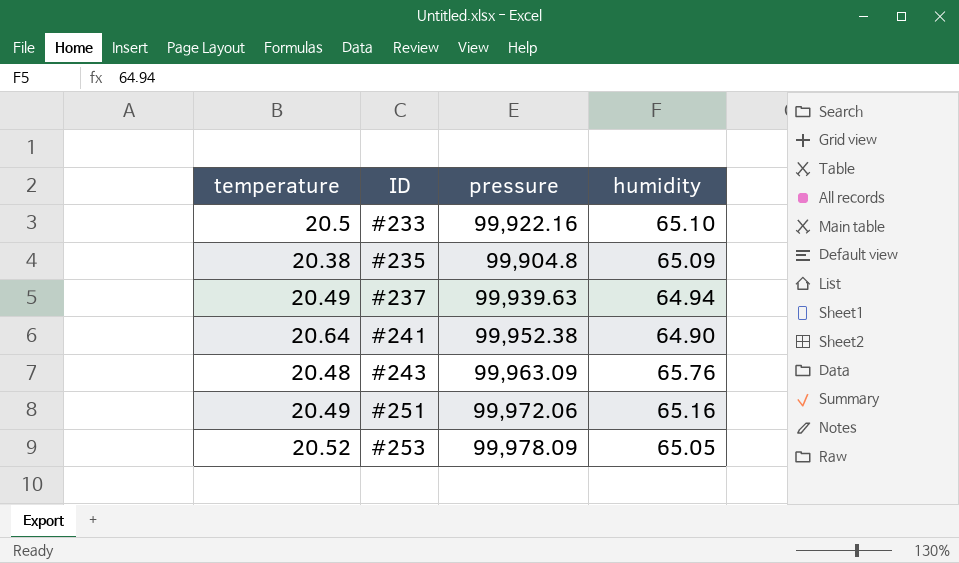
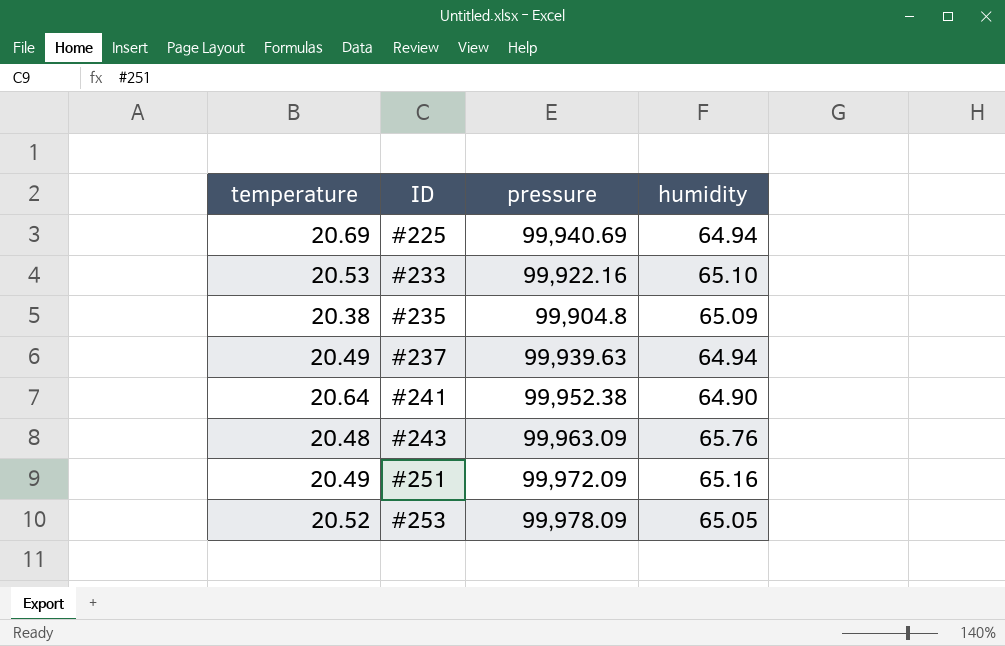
row #225: none -> 20.69 | 99,940.69 | 64.94
#233 | temperature: 20.5 -> 20.53
#251 | pressure: 99,972.06 -> 99,972.09

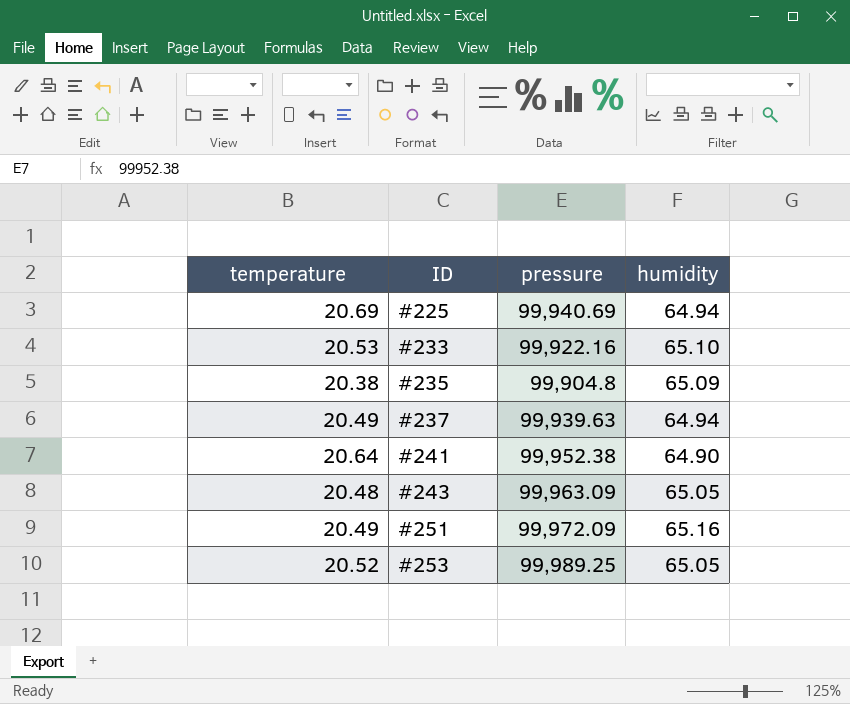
#243 | humidity: 65.76 -> 65.05
#253 | pressure: 99,978.09 -> 99,989.25

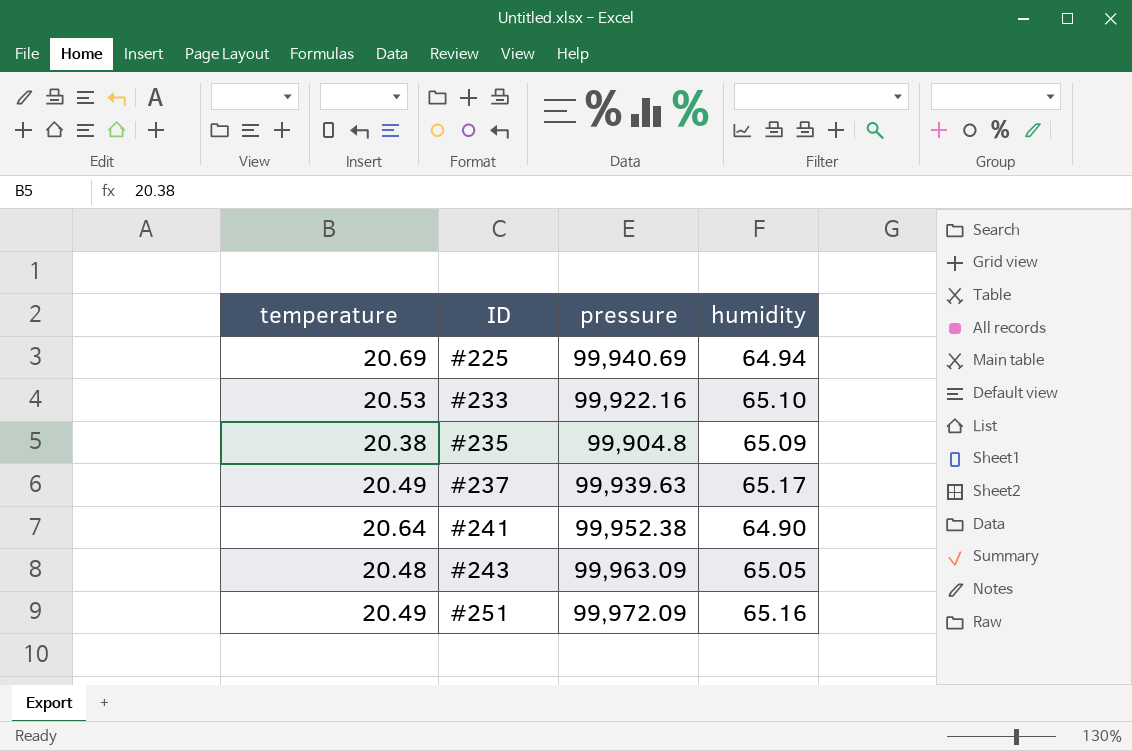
row #253: 20.52 | 99,989.25 | 65.05 -> none
#237 | humidity: 64.94 -> 65.17

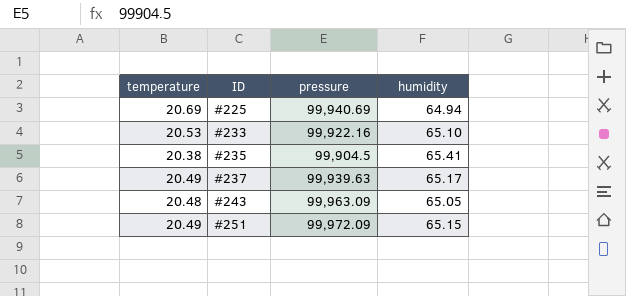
row #241: 20.64 | 99,952.38 | 64.90 -> none
#235 | pressure: 99,904.8 -> 99,904.5
#235 | humidity: 65.09 -> 65.41
#251 | humidity: 65.16 -> 65.15

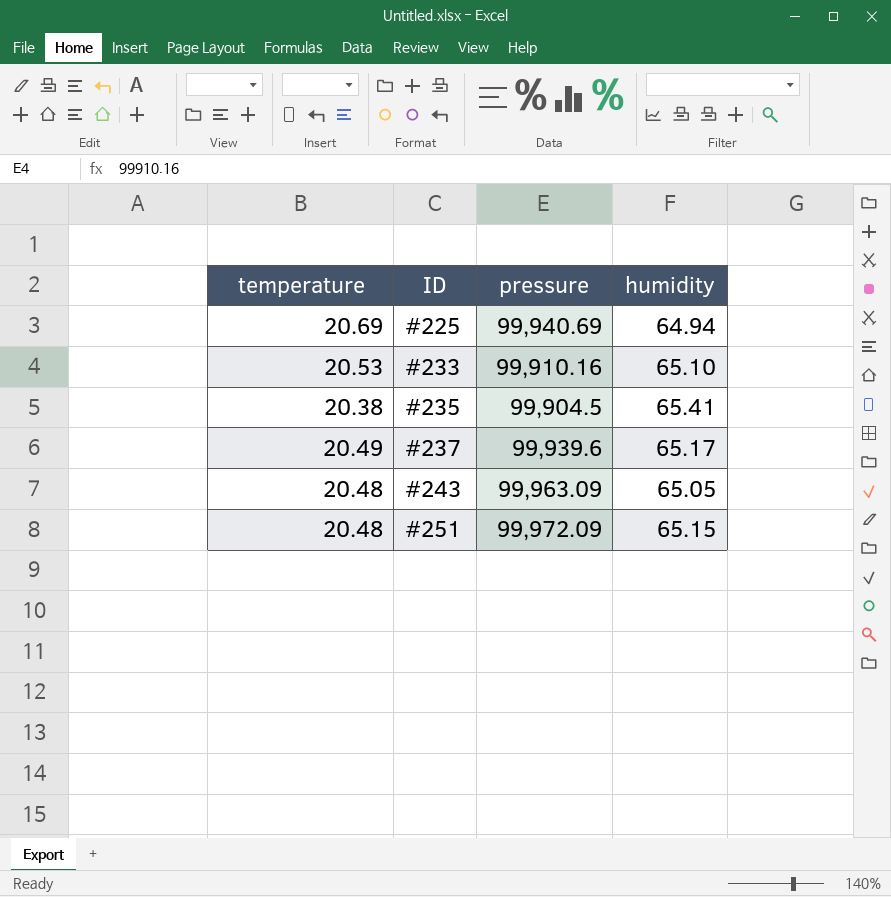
#233 | pressure: 99,922.16 -> 99,910.16
#237 | pressure: 99,939.63 -> 99,939.6
#251 | temperature: 20.49 -> 20.48

